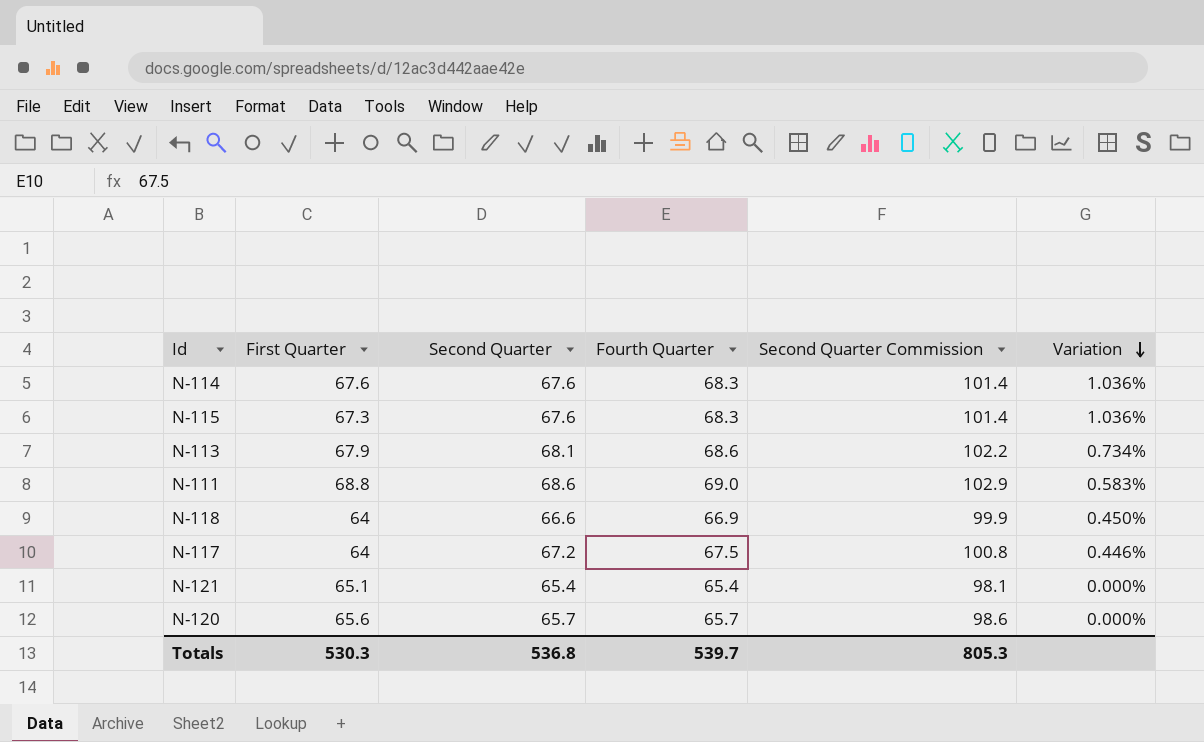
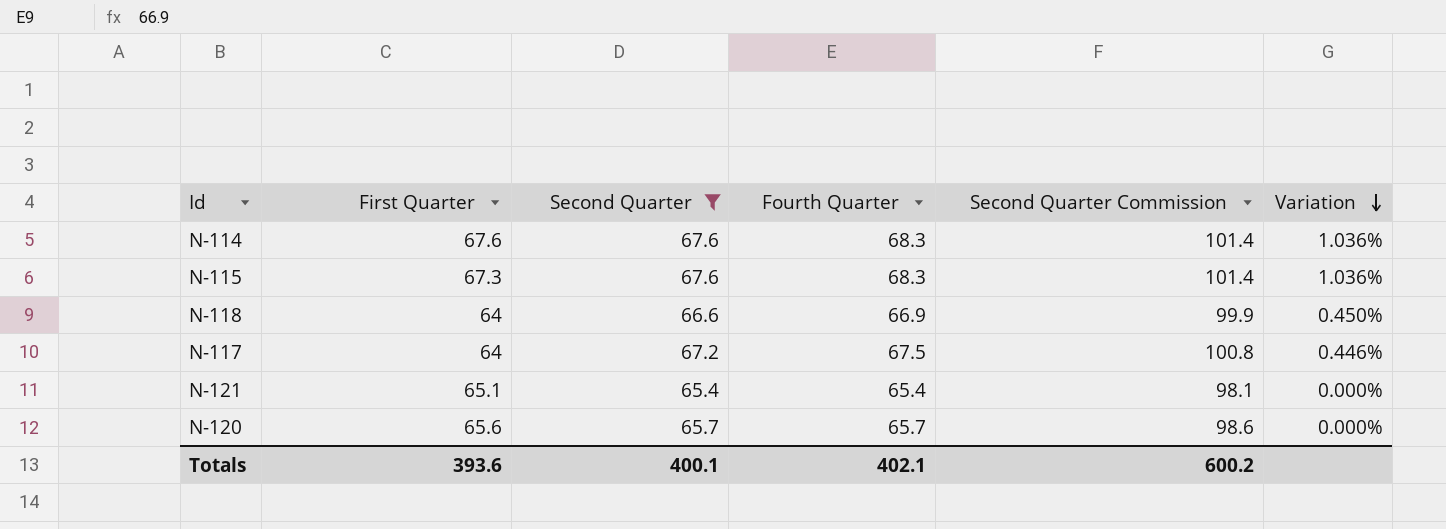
filter: none -> Second Quarter <= 67.6
Totals | First Quarter: 530.3 -> 393.6
Totals | Second Quarter: 536.8 -> 400.1
Totals | Fourth Quarter: 539.7 -> 402.1
Totals | Second Quarter Commission: 805.3 -> 600.2

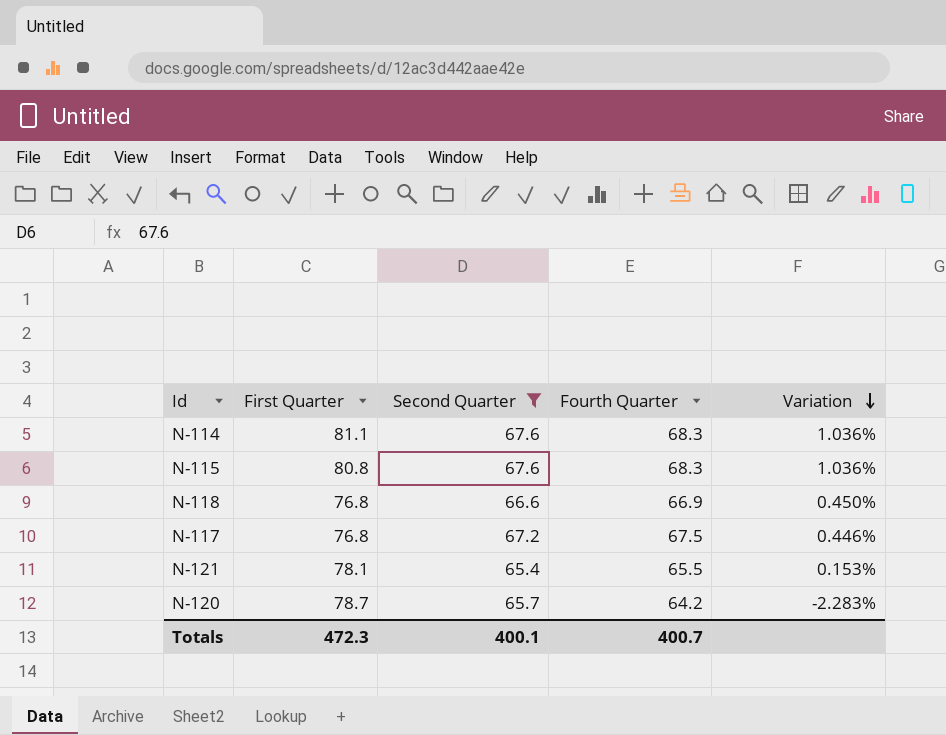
column Second Quarter Commission | formula: [Second Quarter] * 1.5 -> none
N-114 | First Quarter: 67.6 -> 81.1
N-115 | First Quarter: 67.3 -> 80.8
N-118 | First Quarter: 64 -> 76.8
N-117 | First Quarter: 64 -> 76.8
N-121 | First Quarter: 65.1 -> 78.1
N-121 | Fourth Quarter: 65.4 -> 65.5
N-121 | Variation: 0.000% -> 0.153%
N-120 | First Quarter: 65.6 -> 78.7
N-120 | Fourth Quarter: 65.7 -> 64.2
N-120 | Variation: 0.000% -> -2.283%
Totals | First Quarter: 393.6 -> 472.3
Totals | Fourth Quarter: 402.1 -> 400.7

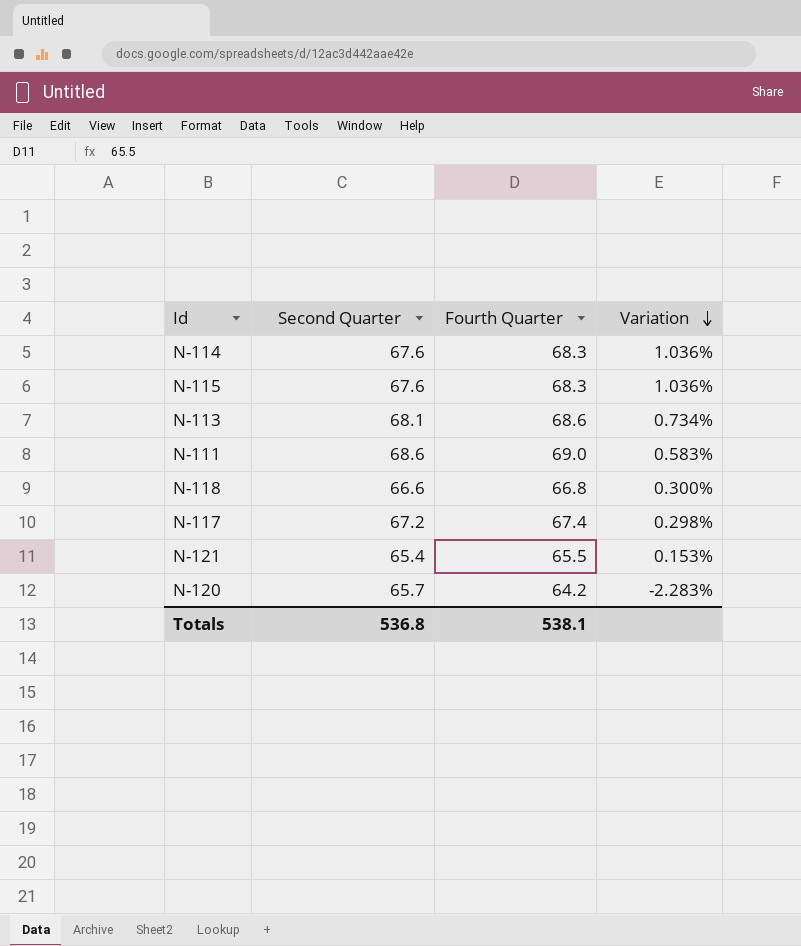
filter: Second Quarter <= 67.6 -> none
column First Quarter | position: 2 -> none
N-118 | Fourth Quarter: 66.9 -> 66.8
N-118 | Variation: 0.450% -> 0.300%
N-117 | Fourth Quarter: 67.5 -> 67.4
N-117 | Variation: 0.446% -> 0.298%
Totals | Second Quarter: 400.1 -> 536.8
Totals | Fourth Quarter: 400.7 -> 538.1

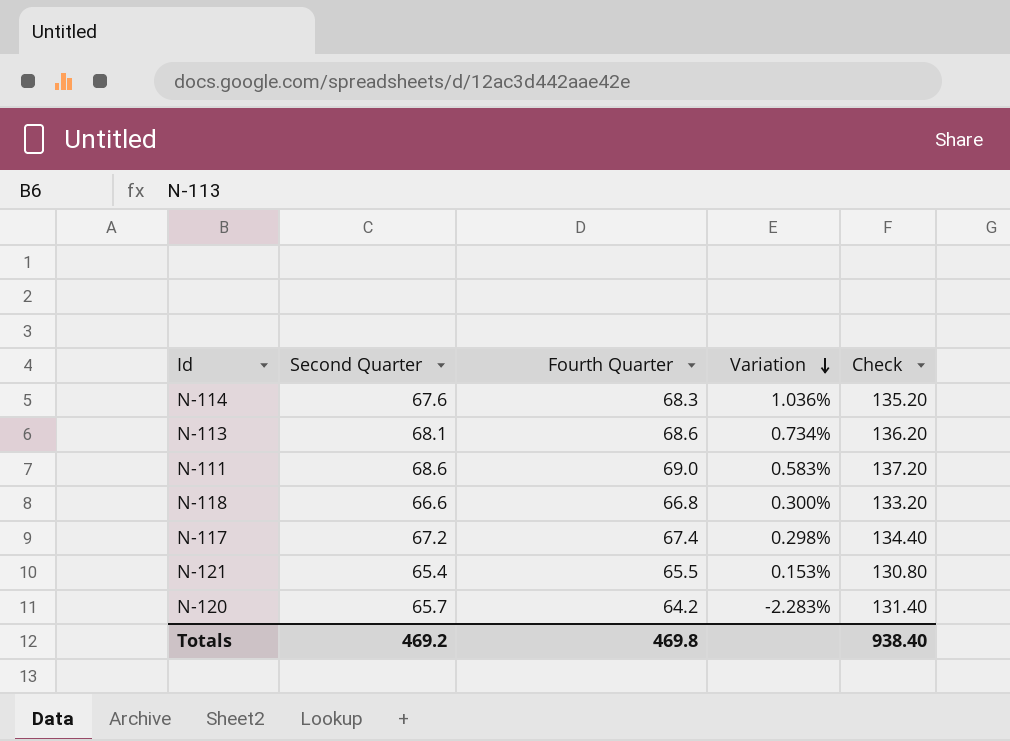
column Check | formula: none -> [Second Quarter] * 2
row N-115: 67.6 | 68.3 | 1.036% -> none
Totals | Second Quarter: 536.8 -> 469.2
Totals | Fourth Quarter: 538.1 -> 469.8

